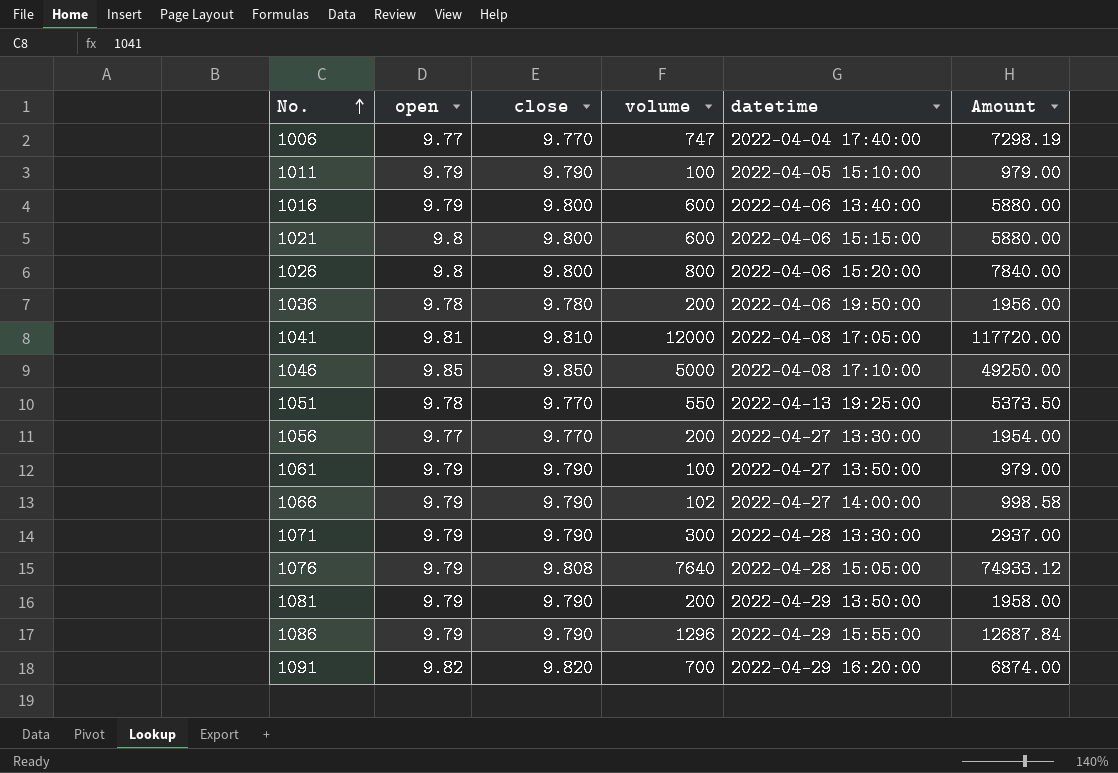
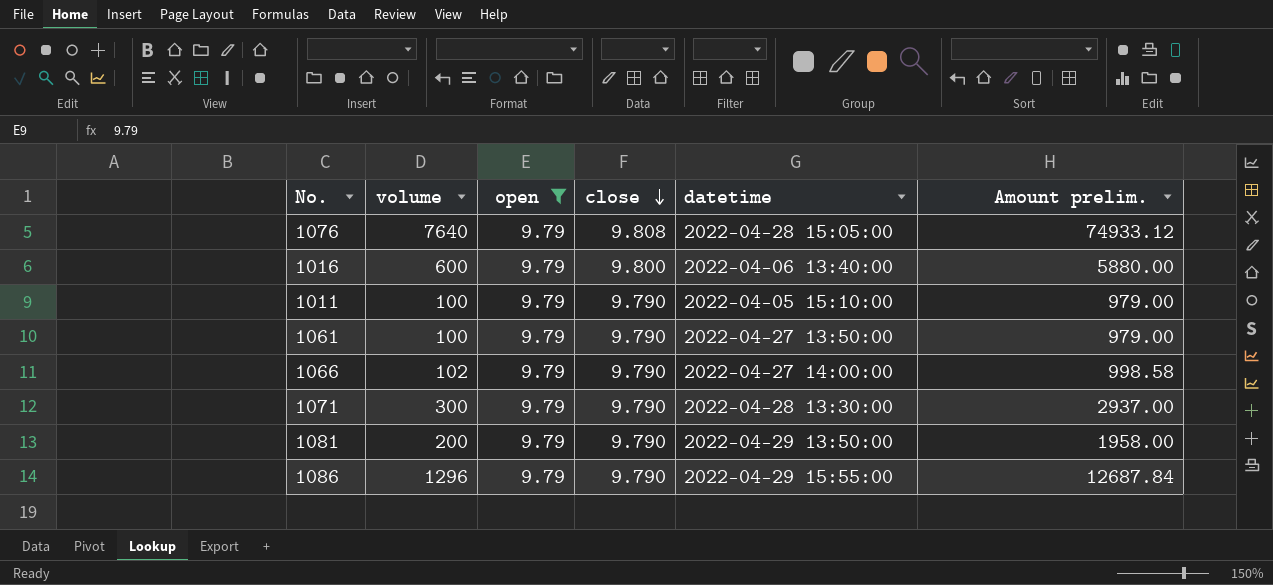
filter: none -> open = 9.79
row order: No. ascending -> close descending
column volume | position: 4 -> 2
column name: Amount -> Amount prelim.

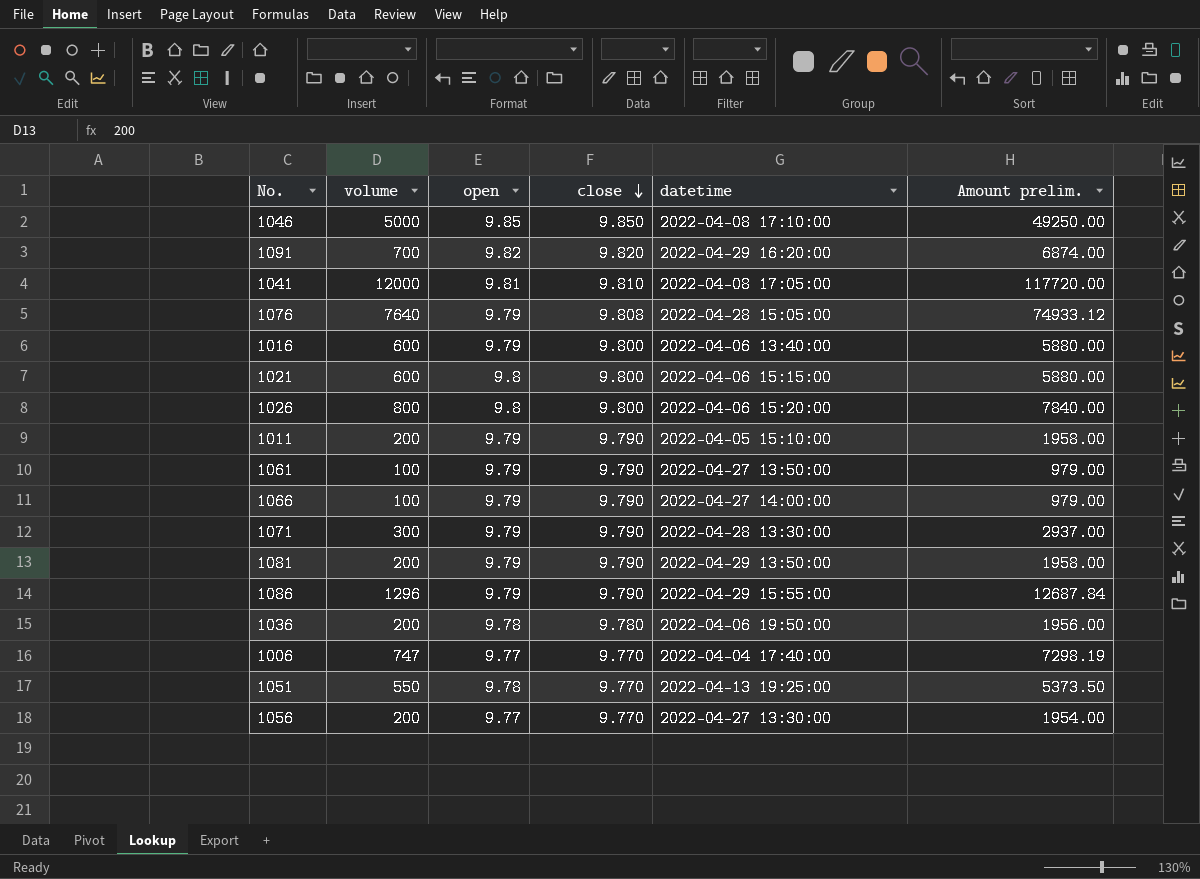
filter: open = 9.79 -> none
1011 | volume: 100 -> 200
1011 | Amount prelim.: 979.00 -> 1958.00
1066 | volume: 102 -> 100
1066 | Amount prelim.: 998.58 -> 979.00

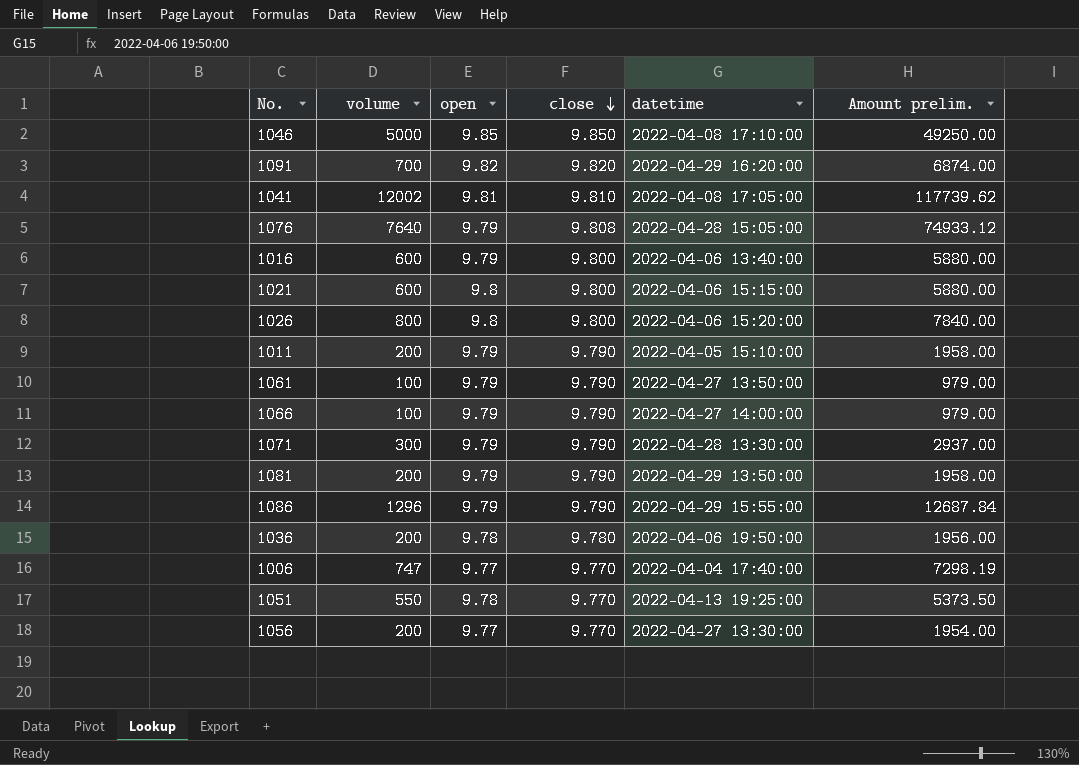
1041 | volume: 12000 -> 12002
1041 | Amount prelim.: 117720.00 -> 117739.62

